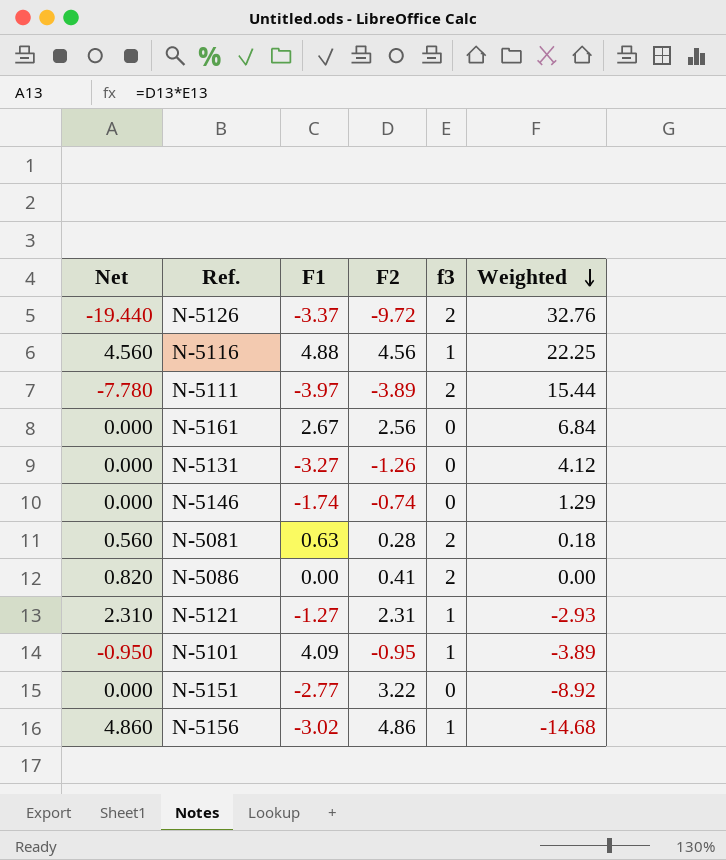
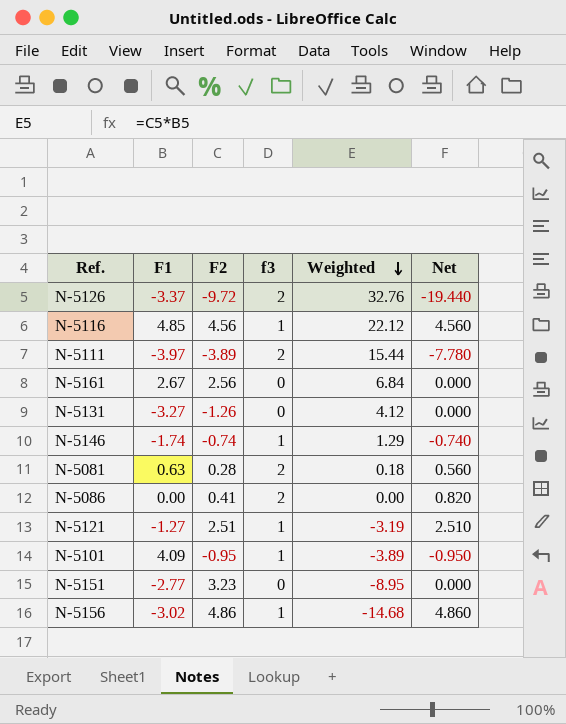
column Net | position: 1 -> 6
N-5116 | F1: 4.88 -> 4.85
N-5116 | Weighted: 22.25 -> 22.12
N-5146 | f3: 0 -> 1
N-5146 | Net: 0.000 -> -0.740
N-5121 | F2: 2.31 -> 2.51
N-5121 | Weighted: -2.93 -> -3.19
N-5121 | Net: 2.310 -> 2.510
N-5151 | F2: 3.22 -> 3.23
N-5151 | Weighted: -8.92 -> -8.95

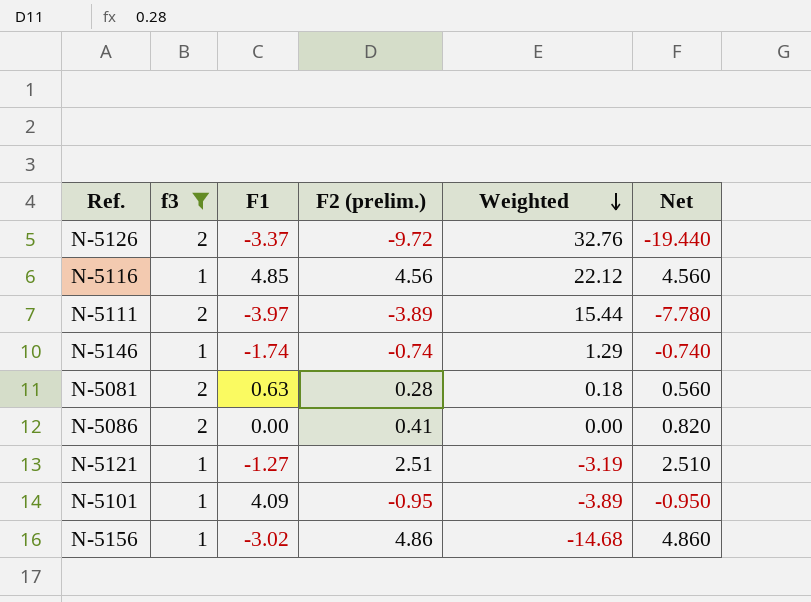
filter: none -> f3 != 0
column f3 | position: 4 -> 2
column name: F2 -> F2 (prelim.)

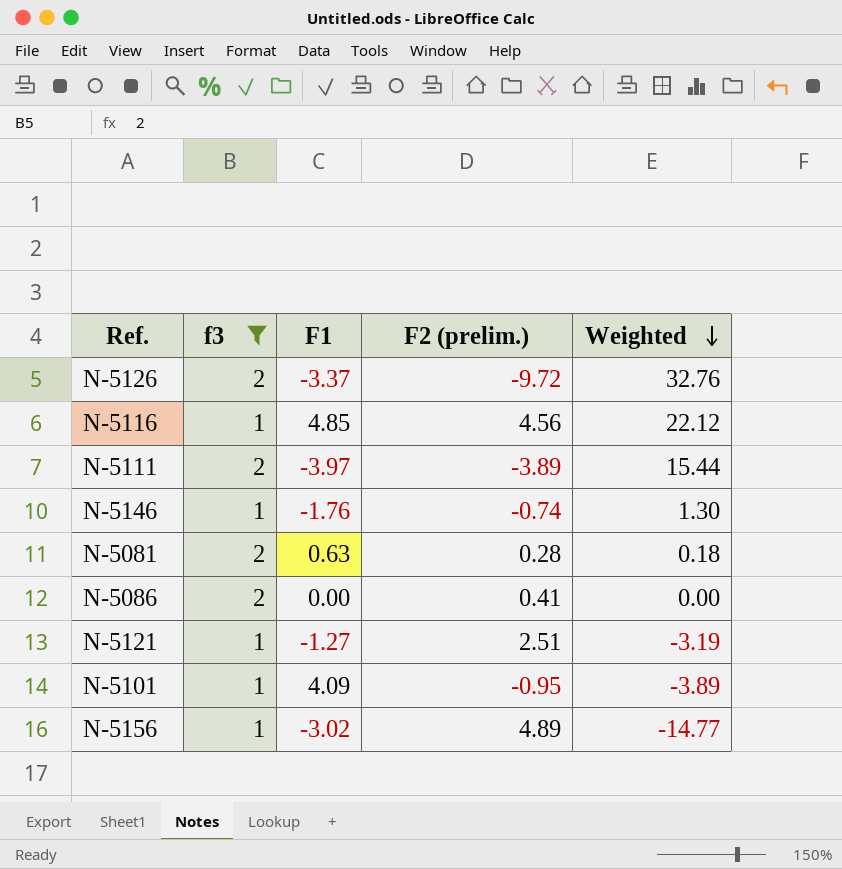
column Net | formula: [f3] * [F2 (prelim.)] -> none
N-5146 | F1: -1.74 -> -1.76
N-5146 | Weighted: 1.29 -> 1.30
N-5156 | F2 (prelim.): 4.86 -> 4.89
N-5156 | Weighted: -14.68 -> -14.77

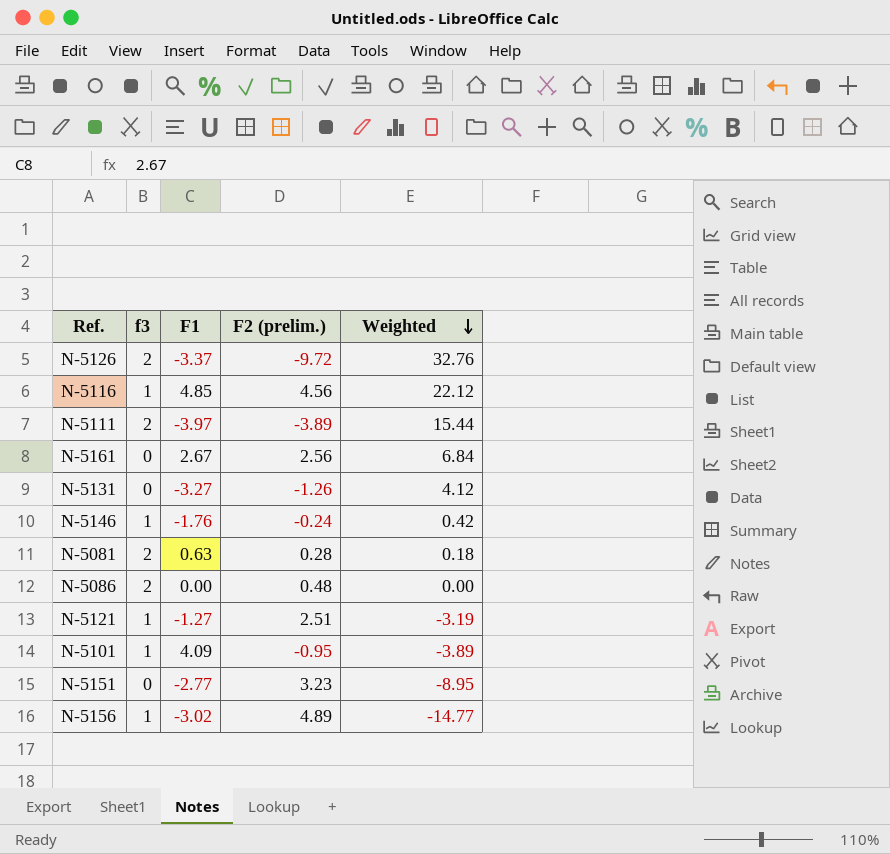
filter: f3 != 0 -> none
N-5146 | F2 (prelim.): -0.74 -> -0.24
N-5146 | Weighted: 1.30 -> 0.42
N-5086 | F2 (prelim.): 0.41 -> 0.48

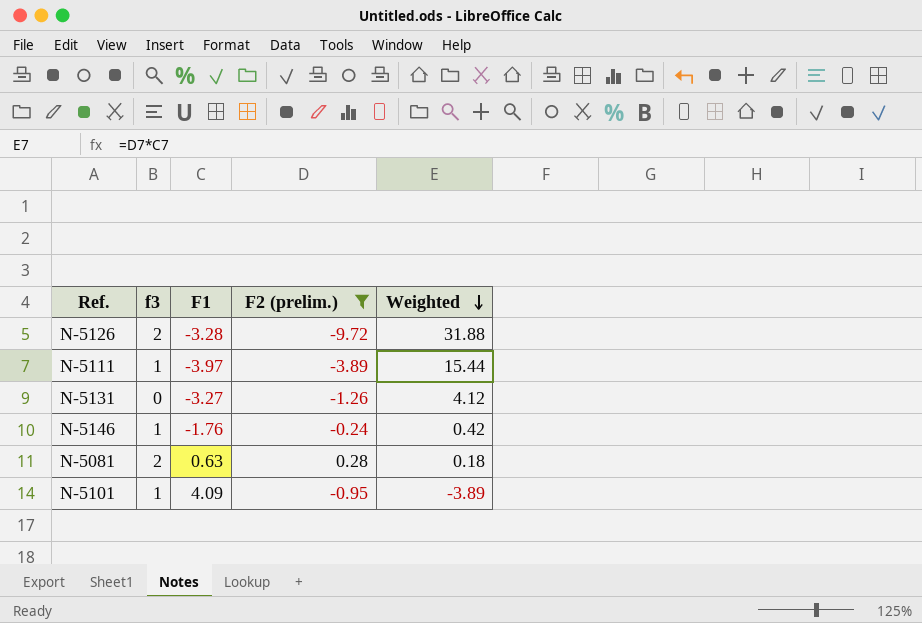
filter: none -> F2 (prelim.) <= 0.28
N-5126 | F1: -3.37 -> -3.28
N-5126 | Weighted: 32.76 -> 31.88
N-5111 | f3: 2 -> 1

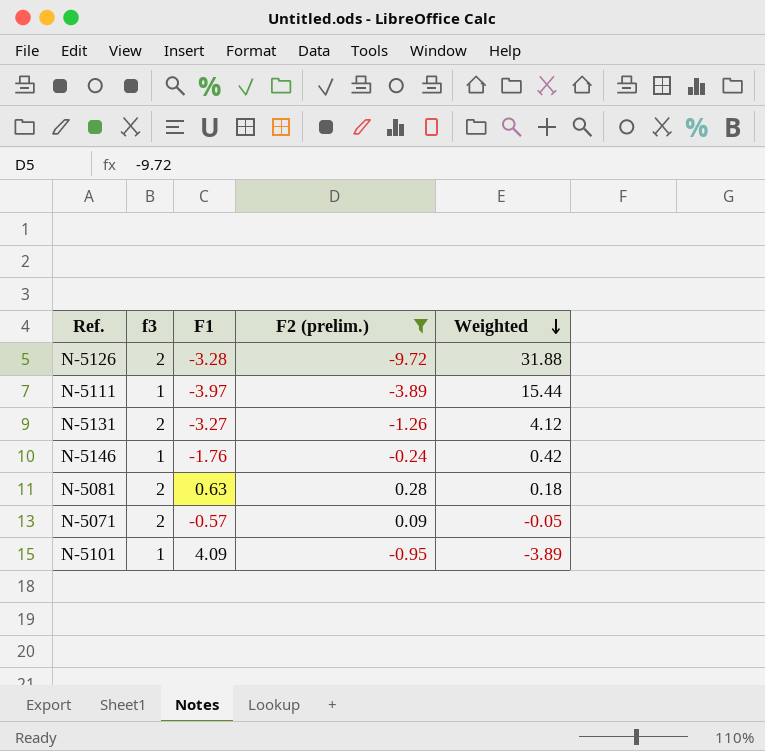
N-5131 | f3: 0 -> 2
row N-5071: none -> 2 | -0.57 | 0.09 | -0.05

